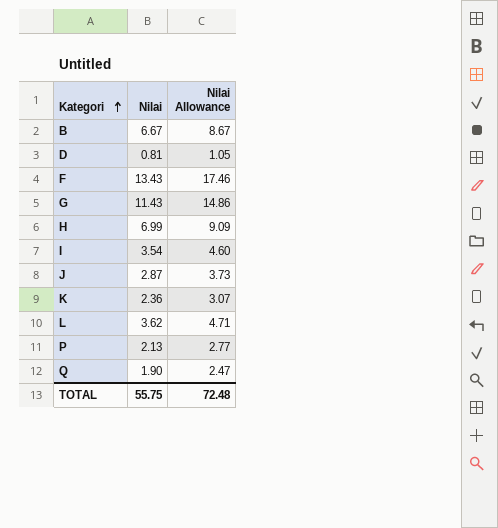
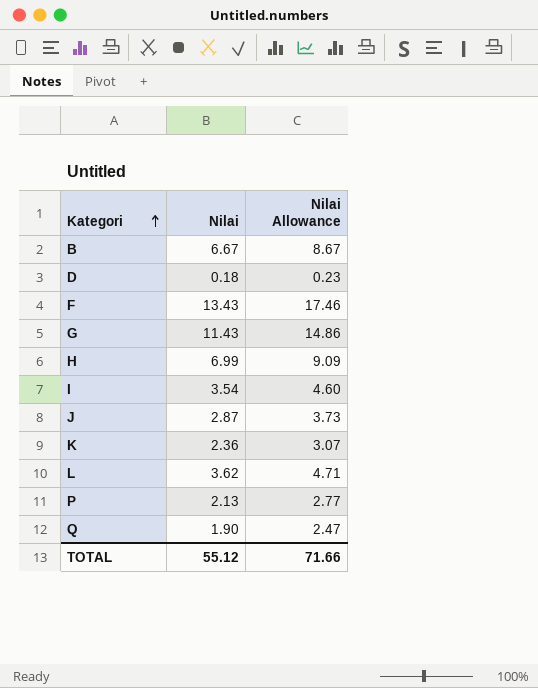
D | Nilai: 0.81 -> 0.18
D | Nilai Allowance: 1.05 -> 0.23
TOTAL | Nilai: 55.75 -> 55.12
TOTAL | Nilai Allowance: 72.48 -> 71.66

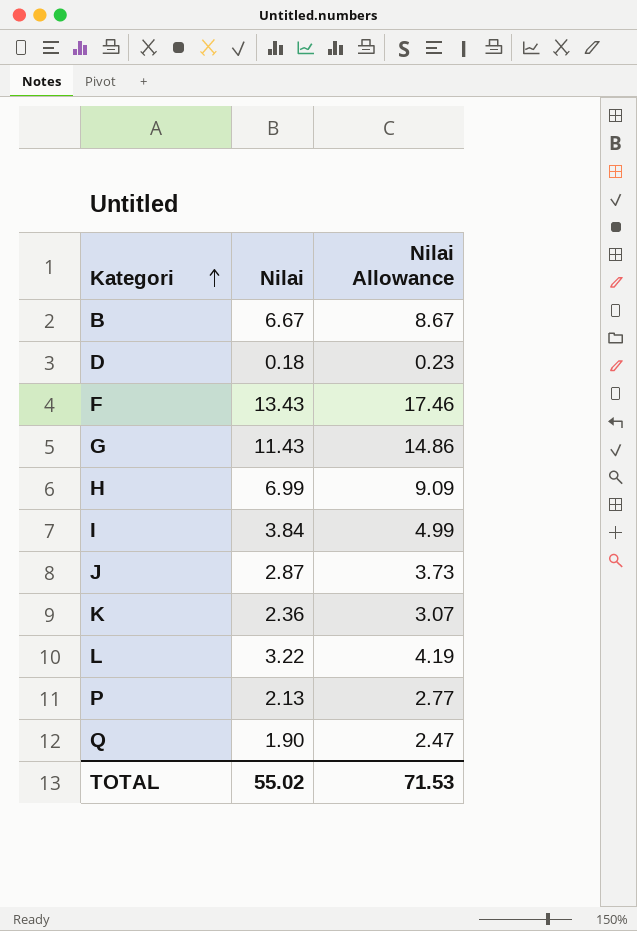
I | Nilai: 3.54 -> 3.84
I | Nilai Allowance: 4.60 -> 4.99
L | Nilai: 3.62 -> 3.22
L | Nilai Allowance: 4.71 -> 4.19
TOTAL | Nilai: 55.12 -> 55.02
TOTAL | Nilai Allowance: 71.66 -> 71.53

